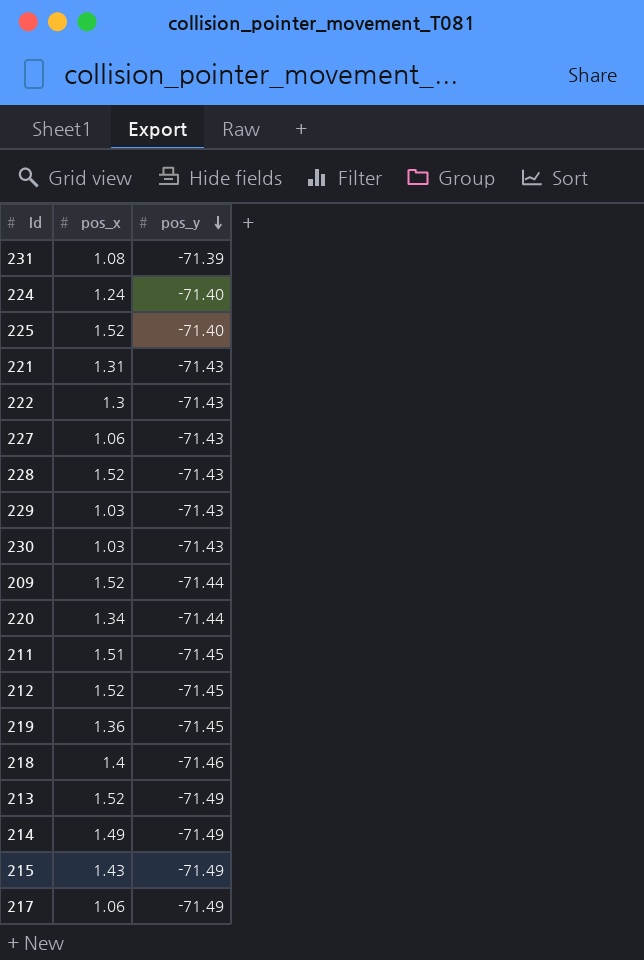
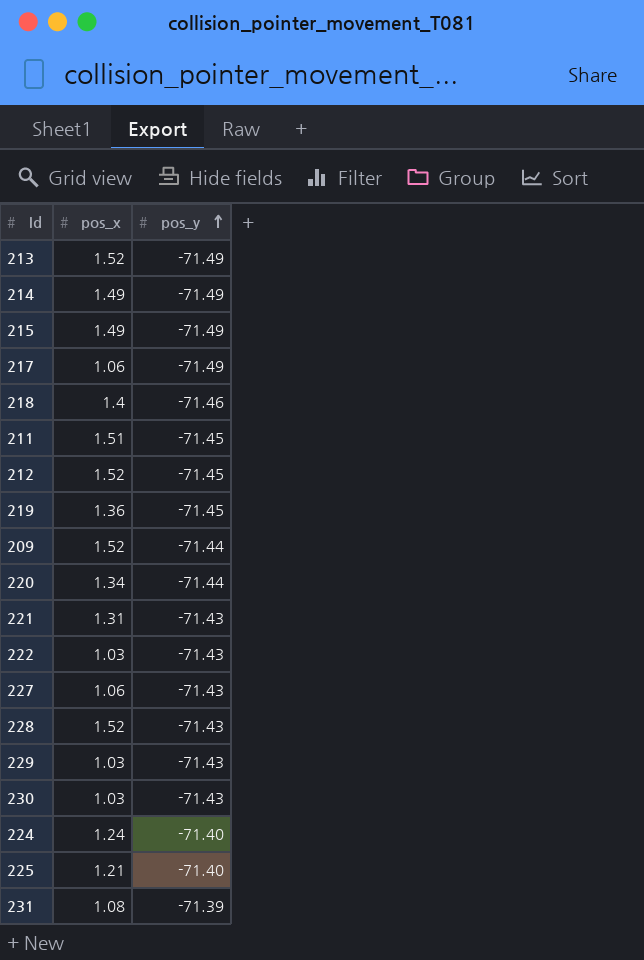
row order: pos_y descending -> pos_y ascending
215 | pos_x: 1.43 -> 1.49
222 | pos_x: 1.3 -> 1.03
225 | pos_x: 1.52 -> 1.21

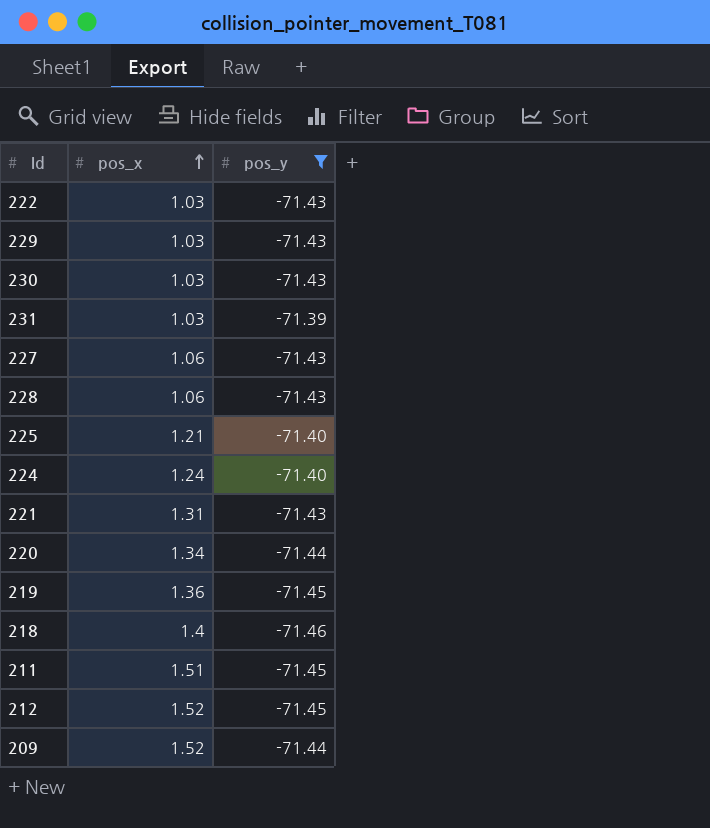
filter: none -> pos_y != -71.49
row order: pos_y ascending -> pos_x ascending
231 | pos_x: 1.08 -> 1.03
228 | pos_x: 1.52 -> 1.06

